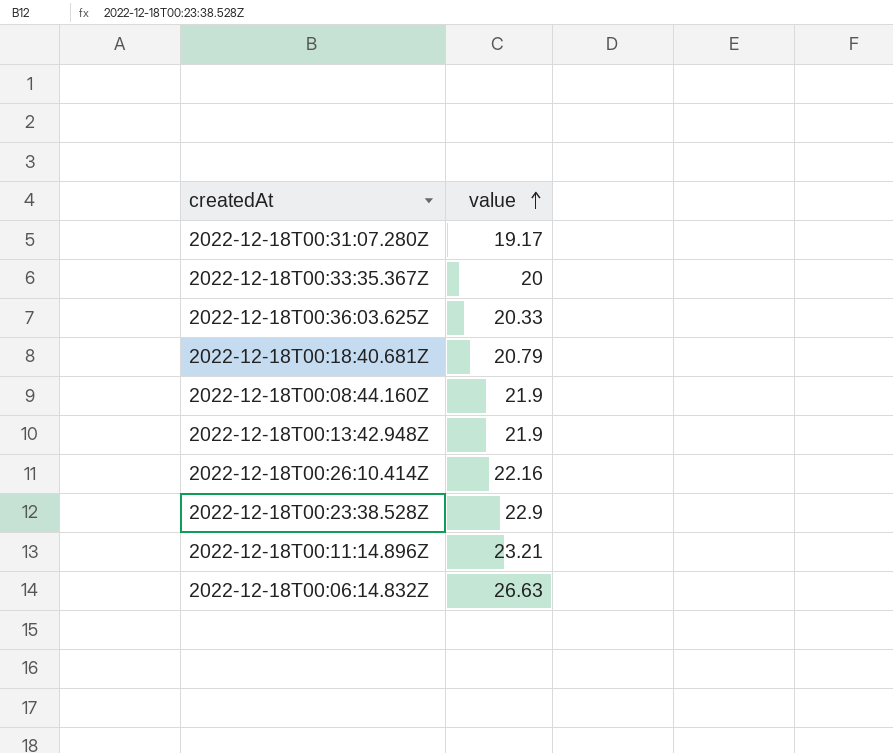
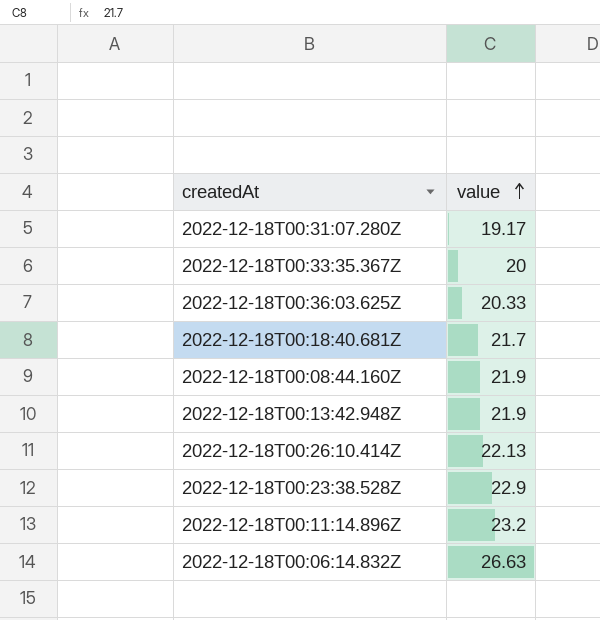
2022-12-18T00:18:40.681Z | value: 20.79 -> 21.7
2022-12-18T00:26:10.414Z | value: 22.16 -> 22.13
2022-12-18T00:11:14.896Z | value: 23.21 -> 23.2

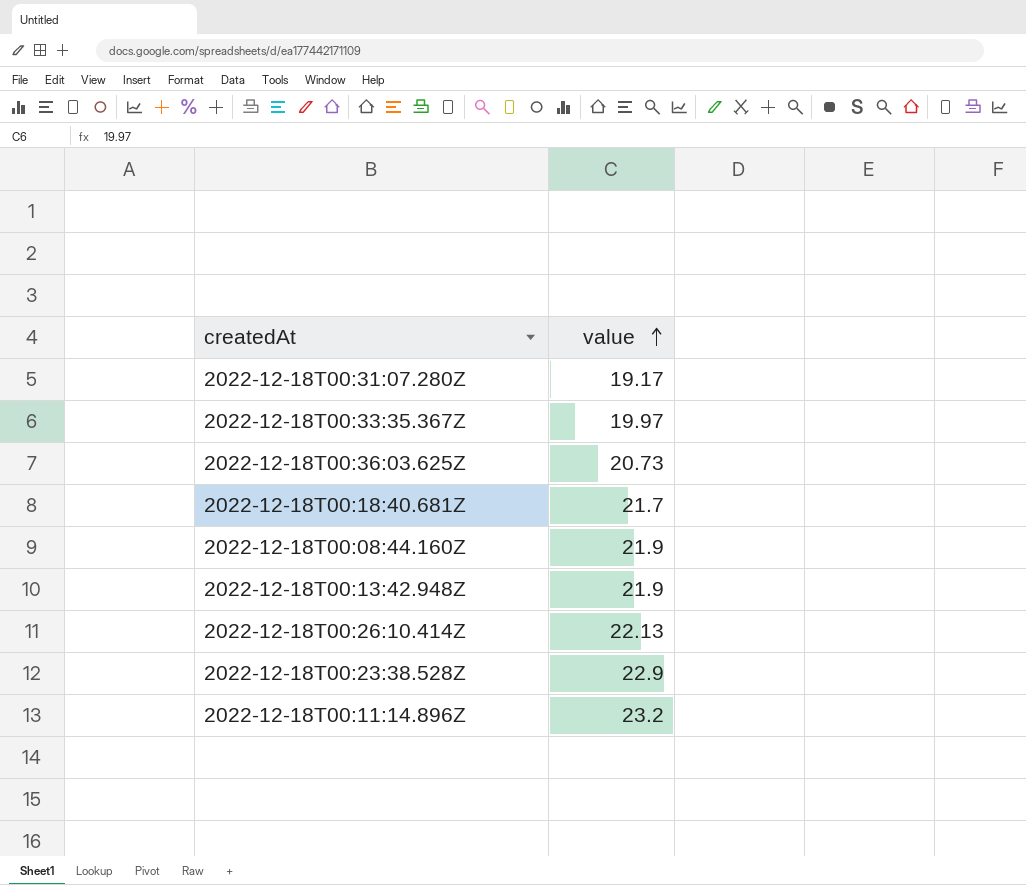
row 2022-12-18T00:06:14.832Z: 26.63 -> none
2022-12-18T00:33:35.367Z | value: 20 -> 19.97
2022-12-18T00:36:03.625Z | value: 20.33 -> 20.73

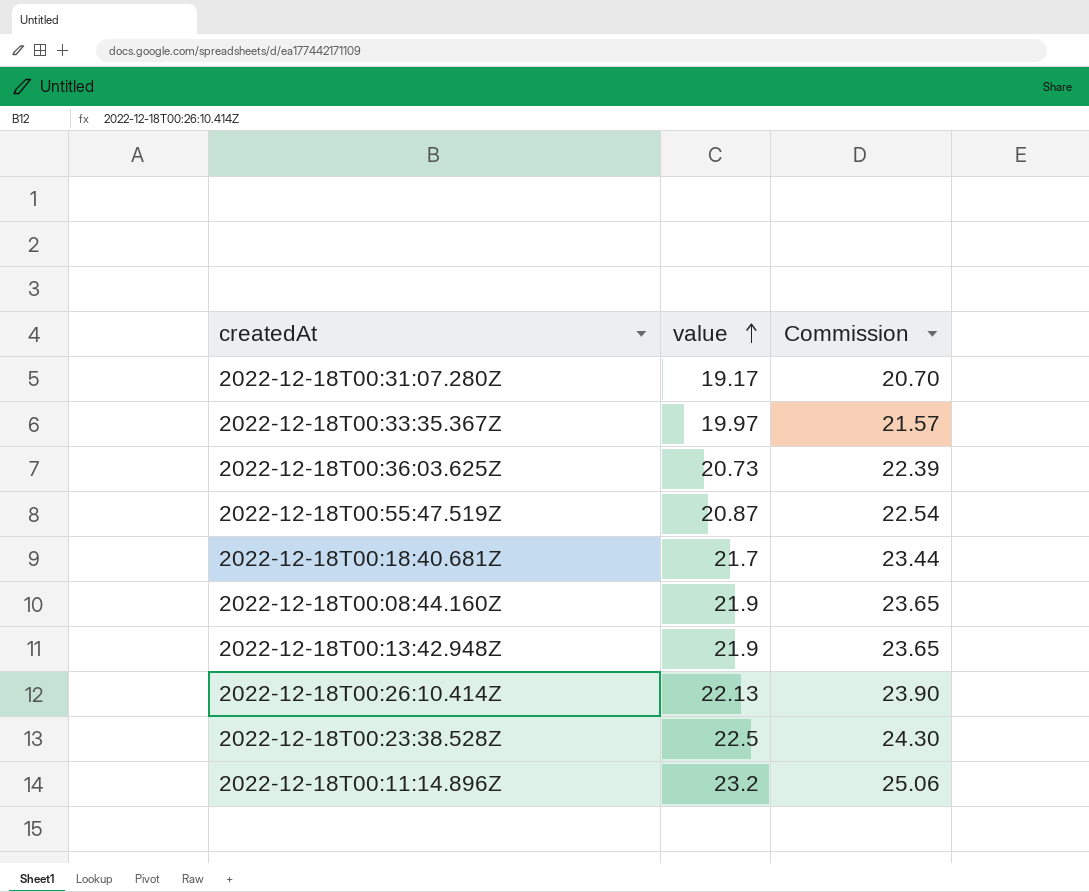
column Commission | formula: none -> [value] * 1.08
row 2022-12-18T00:55:47.519Z: none -> 20.87 | 22.54
2022-12-18T00:23:38.528Z | value: 22.9 -> 22.5

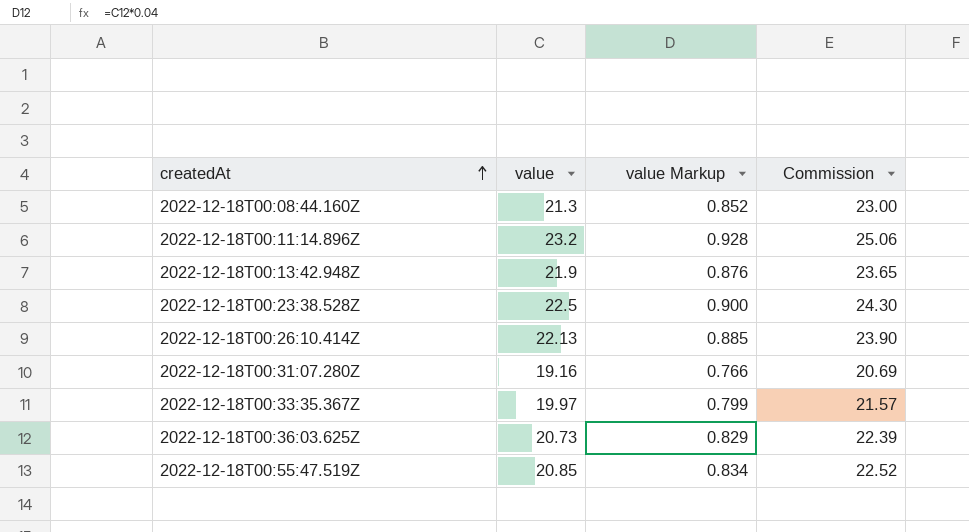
row order: value ascending -> createdAt ascending
column value Markup | formula: none -> [value] * 0.04
row 2022-12-18T00:18:40.681Z: 21.7 | 23.44 -> none
2022-12-18T00:08:44.160Z | value: 21.9 -> 21.3
2022-12-18T00:08:44.160Z | Commission: 23.65 -> 23.00
2022-12-18T00:31:07.280Z | value: 19.17 -> 19.16
2022-12-18T00:31:07.280Z | Commission: 20.70 -> 20.69
2022-12-18T00:55:47.519Z | value: 20.87 -> 20.85
2022-12-18T00:55:47.519Z | Commission: 22.54 -> 22.52

